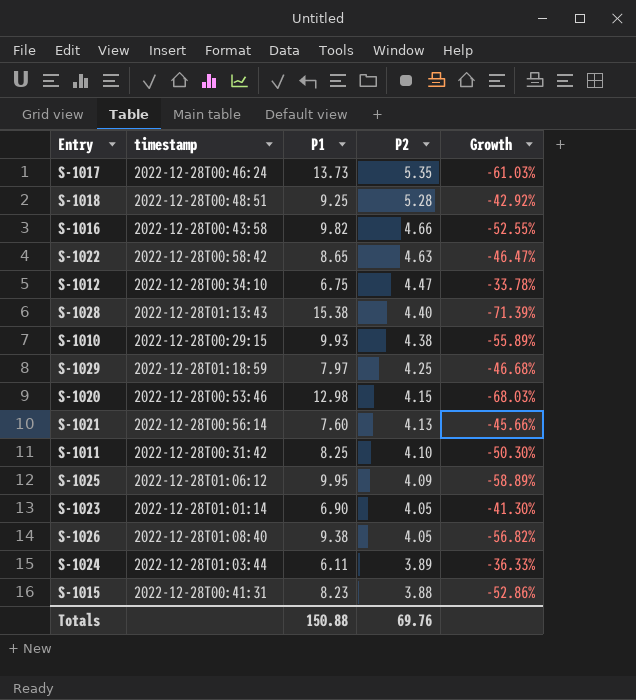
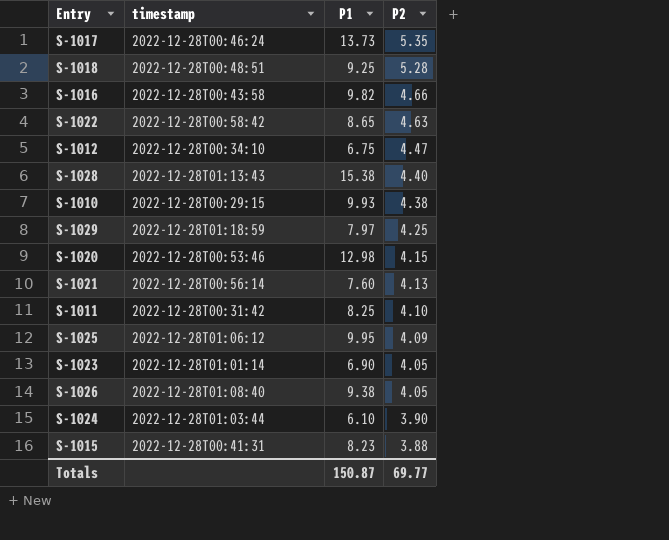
column Growth | formula: ([P2] - [P1]) / [P1] -> none
S-1024 | P1: 6.11 -> 6.10
S-1024 | P2: 3.89 -> 3.90
Totals | P1: 150.88 -> 150.87
Totals | P2: 69.76 -> 69.77

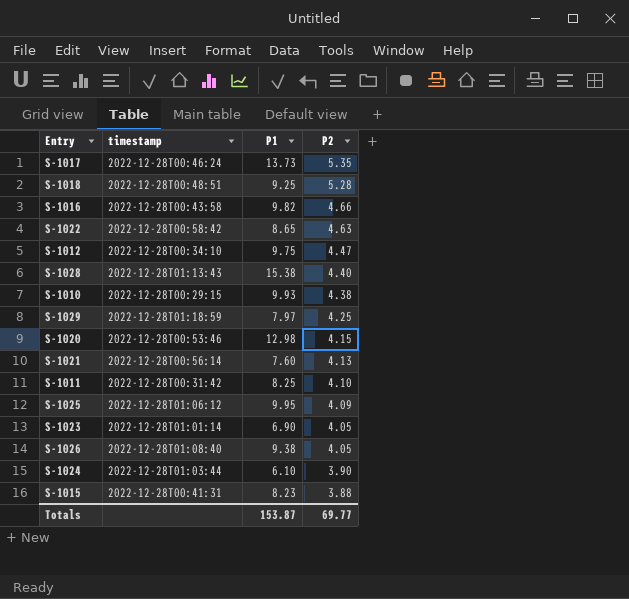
S-1012 | P1: 6.75 -> 9.75
Totals | P1: 150.87 -> 153.87

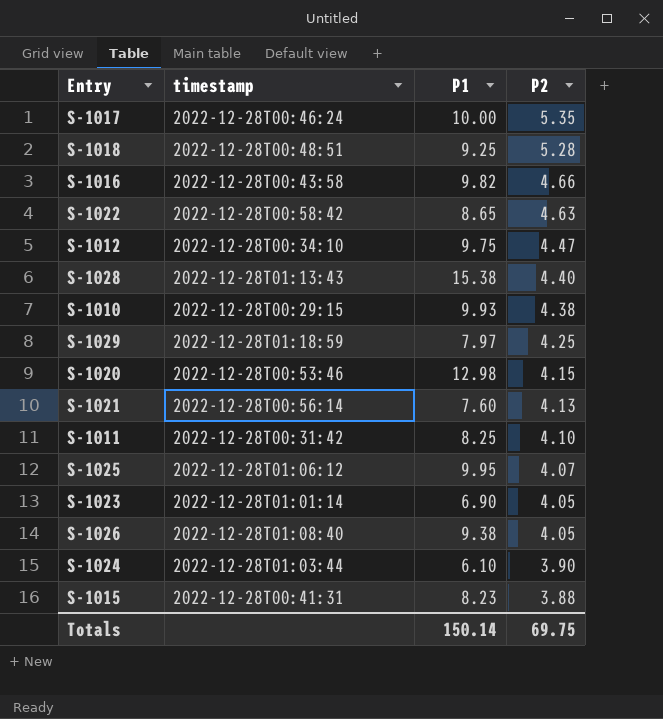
S-1017 | P1: 13.73 -> 10.00
S-1025 | P2: 4.09 -> 4.07
Totals | P1: 153.87 -> 150.14
Totals | P2: 69.77 -> 69.75

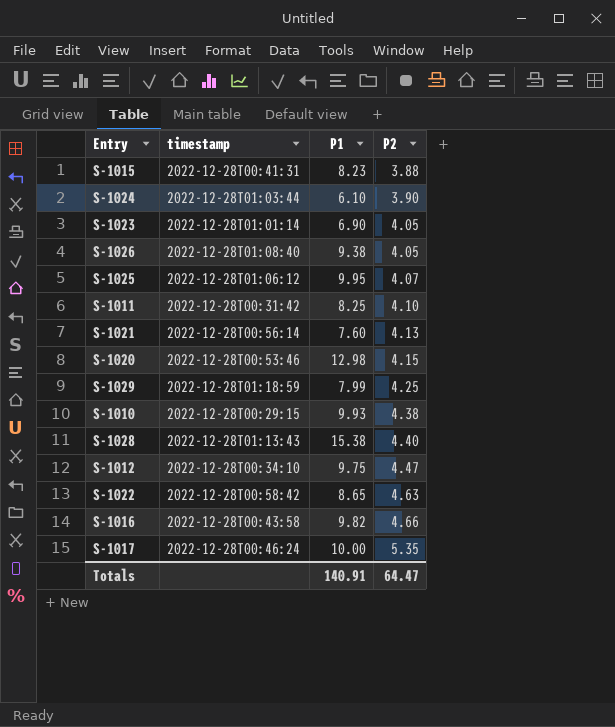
row order: P2 descending -> P2 ascending
row S-1018: 2022-12-28T00:48:51 | 9.25 | 5.28 -> none
S-1029 | P1: 7.97 -> 7.99
Totals | P1: 150.14 -> 140.91
Totals | P2: 69.75 -> 64.47

